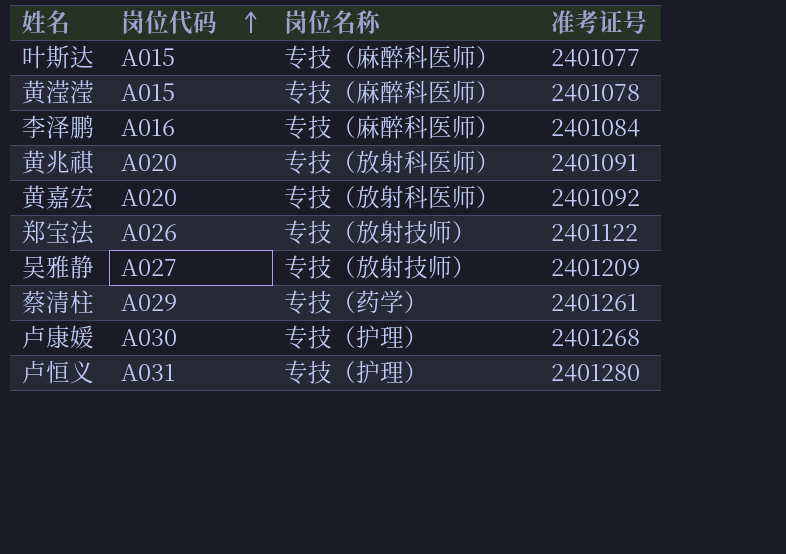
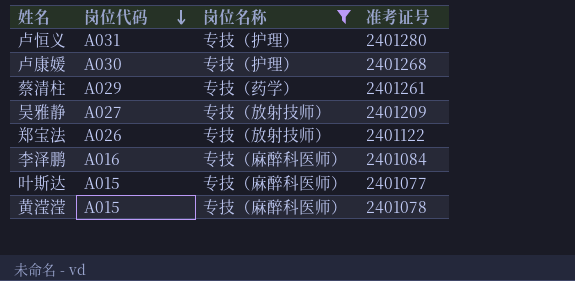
filter: none -> 岗位名称 != 专技（放射科医师）
row order: 岗位代码 ascending -> 岗位代码 descending

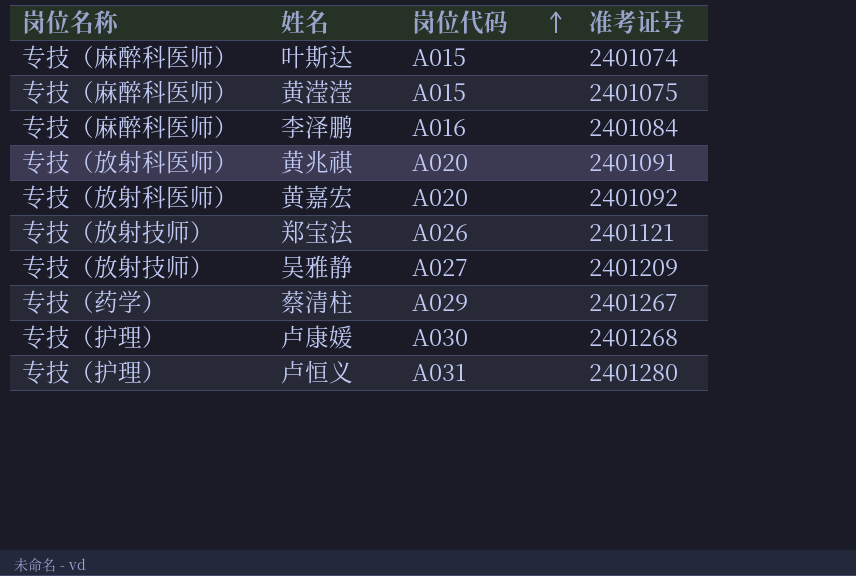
filter: 岗位名称 != 专技（放射科医师） -> none
row order: 岗位代码 descending -> 岗位代码 ascending
column 岗位名称 | position: 3 -> 1
叶斯达 | 准考证号: 2401077 -> 2401074
黄滢滢 | 准考证号: 2401078 -> 2401075
郑宝法 | 准考证号: 2401122 -> 2401121
蔡清柱 | 准考证号: 2401261 -> 2401267

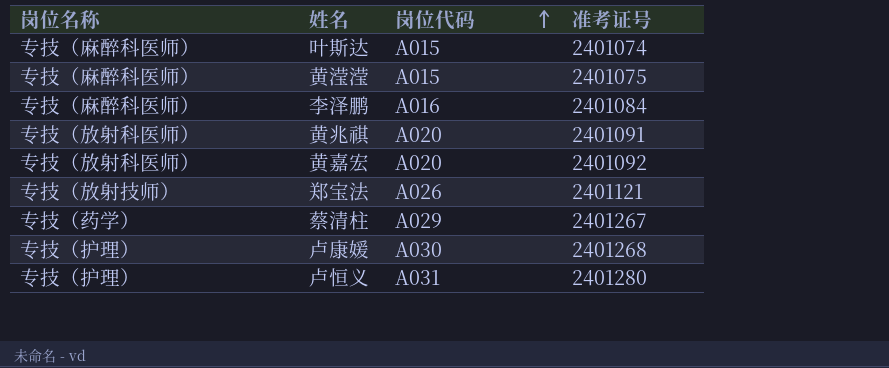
row 吴雅静: 专技（放射技师） | A027 | 2401209 -> none

